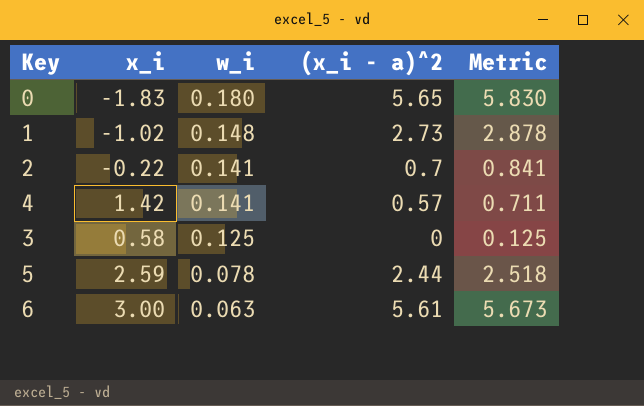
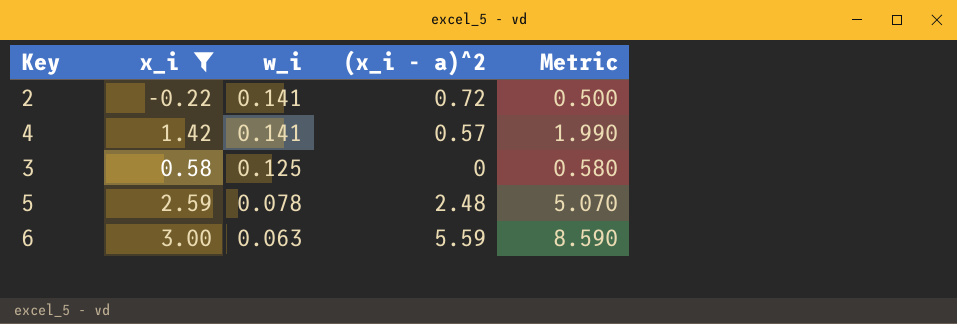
filter: none -> x_i >= -0.22
column Metric | formula: [w_i] + [(x_i - a)^2] -> [x_i] + [(x_i - a)^2]
2 | (x_i - a)^2: 0.7 -> 0.72
5 | (x_i - a)^2: 2.44 -> 2.48
6 | (x_i - a)^2: 5.61 -> 5.59

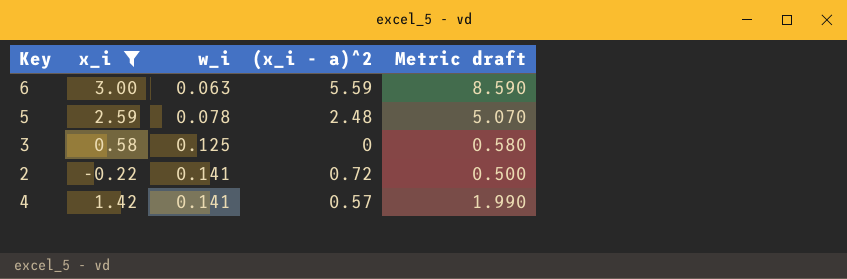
row order: w_i descending -> w_i ascending
column name: Metric -> Metric draft

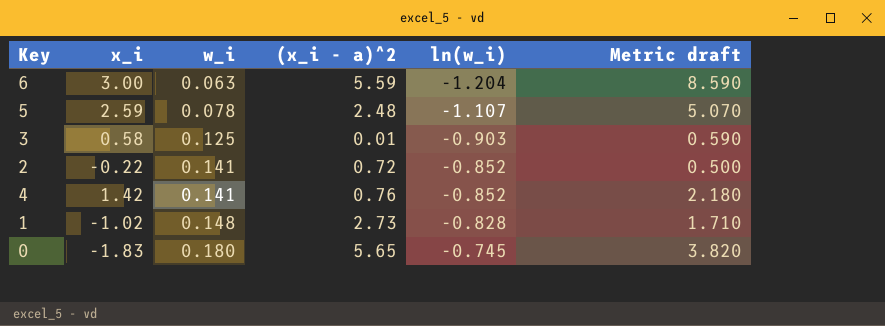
filter: x_i >= -0.22 -> none
column ln(w_i) | position: none -> 5
3 | (x_i - a)^2: 0 -> 0.01
3 | Metric draft: 0.580 -> 0.590
4 | (x_i - a)^2: 0.57 -> 0.76
4 | Metric draft: 1.990 -> 2.180

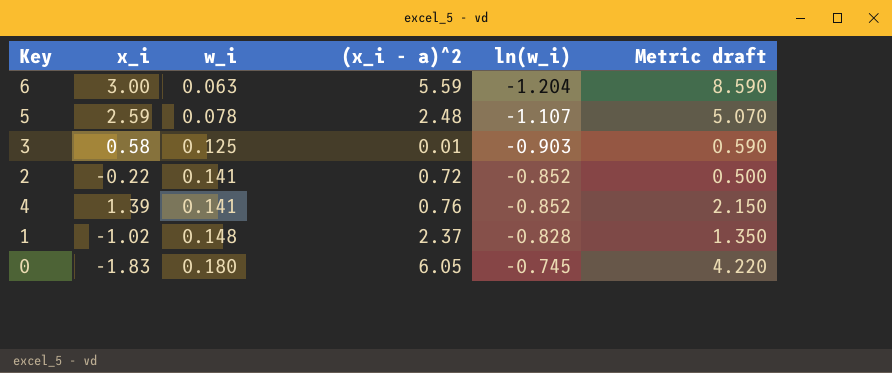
4 | x_i: 1.42 -> 1.39
4 | Metric draft: 2.180 -> 2.150
1 | (x_i - a)^2: 2.73 -> 2.37
1 | Metric draft: 1.710 -> 1.350
0 | (x_i - a)^2: 5.65 -> 6.05
0 | Metric draft: 3.820 -> 4.220

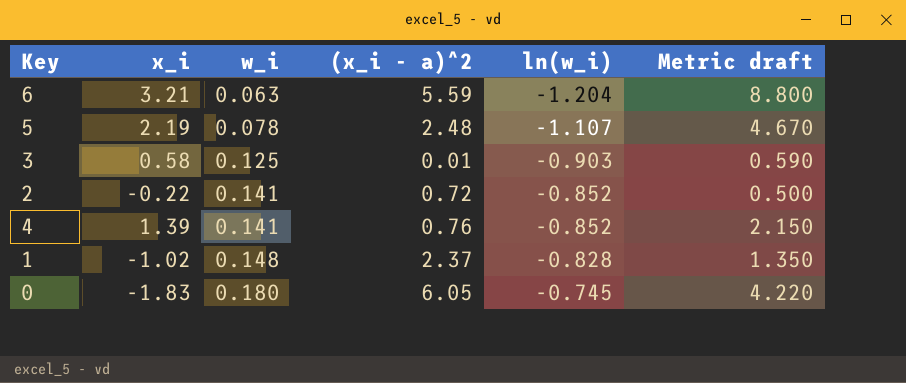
6 | x_i: 3.00 -> 3.21
6 | Metric draft: 8.590 -> 8.800
5 | x_i: 2.59 -> 2.19
5 | Metric draft: 5.070 -> 4.670

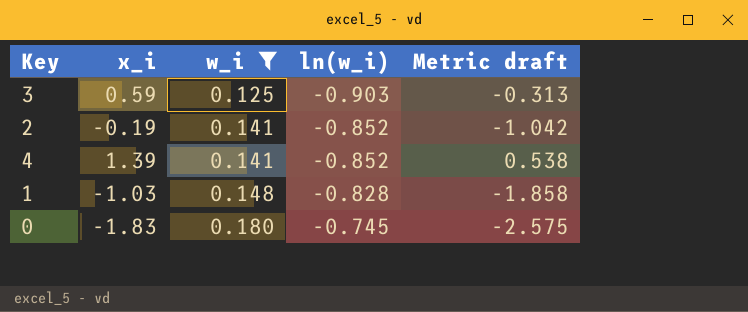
filter: none -> w_i >= 0.125
column (x_i - a)^2 | position: 4 -> none
column Metric draft | formula: [x_i] + [(x_i - a)^2] -> [x_i] + [ln(w_i)]
3 | x_i: 0.58 -> 0.59
2 | x_i: -0.22 -> -0.19
1 | x_i: -1.02 -> -1.03

